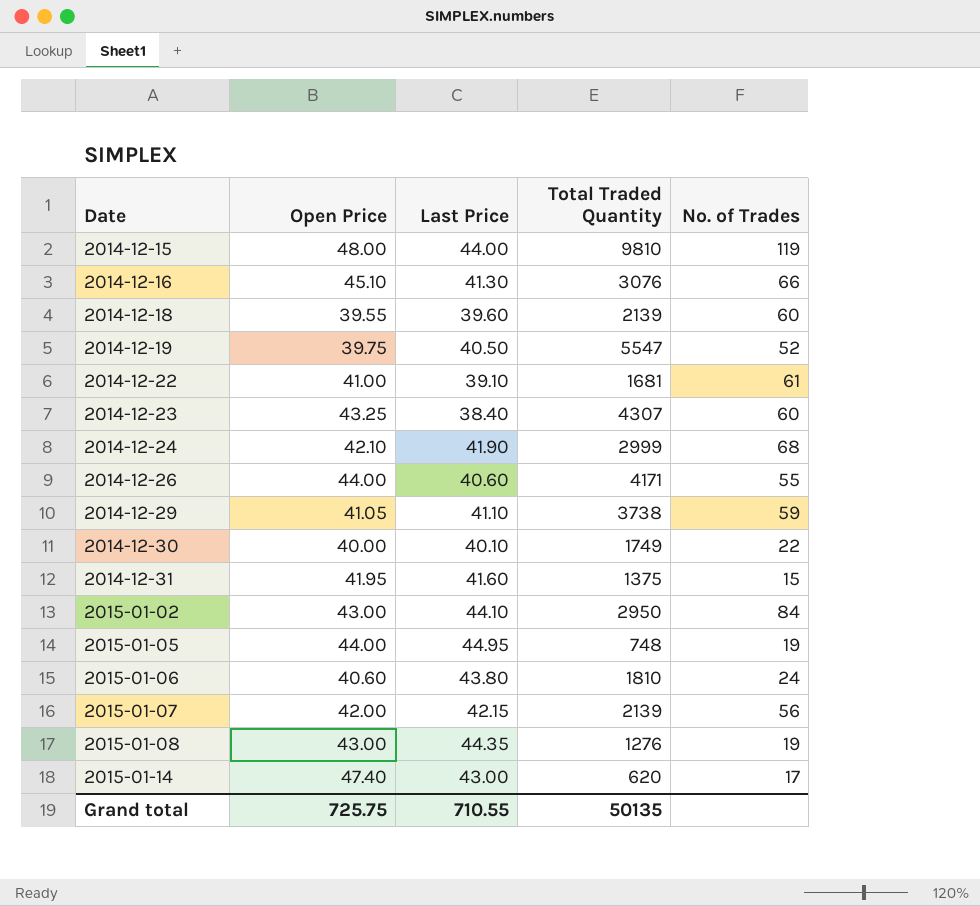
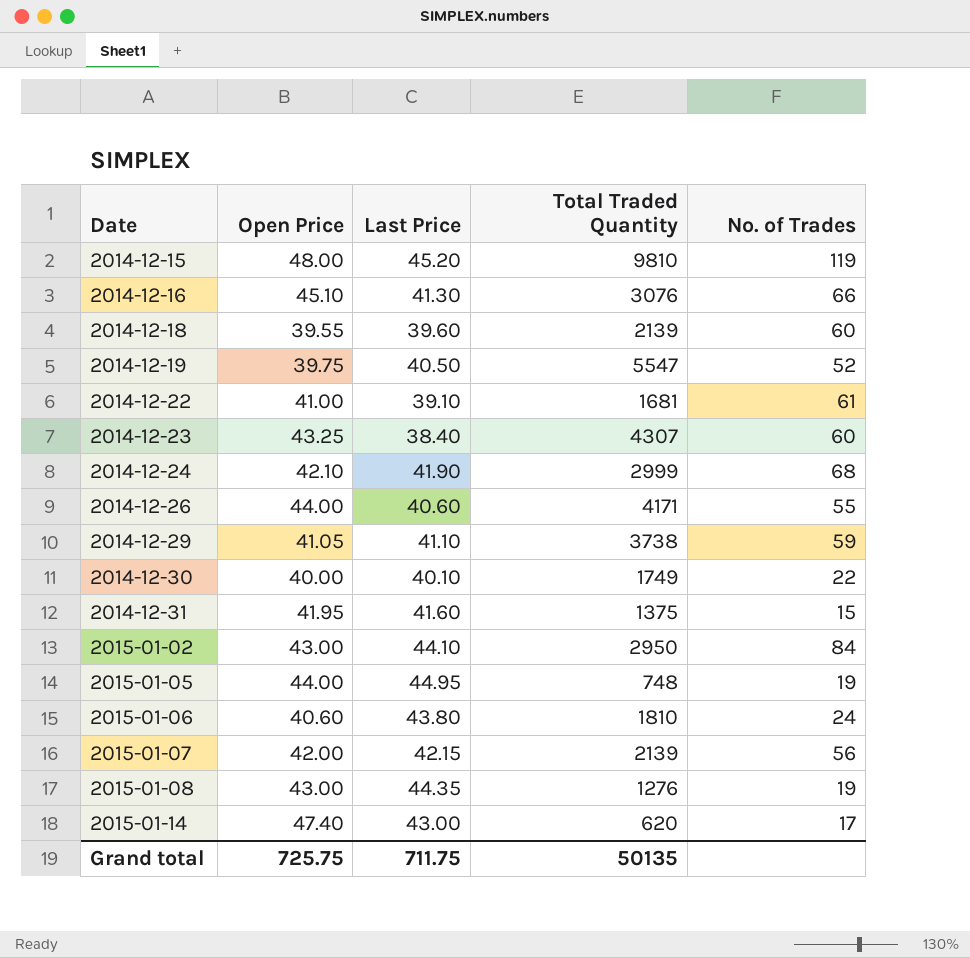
2014-12-15 | Last Price: 44.00 -> 45.20
Grand total | Last Price: 710.55 -> 711.75

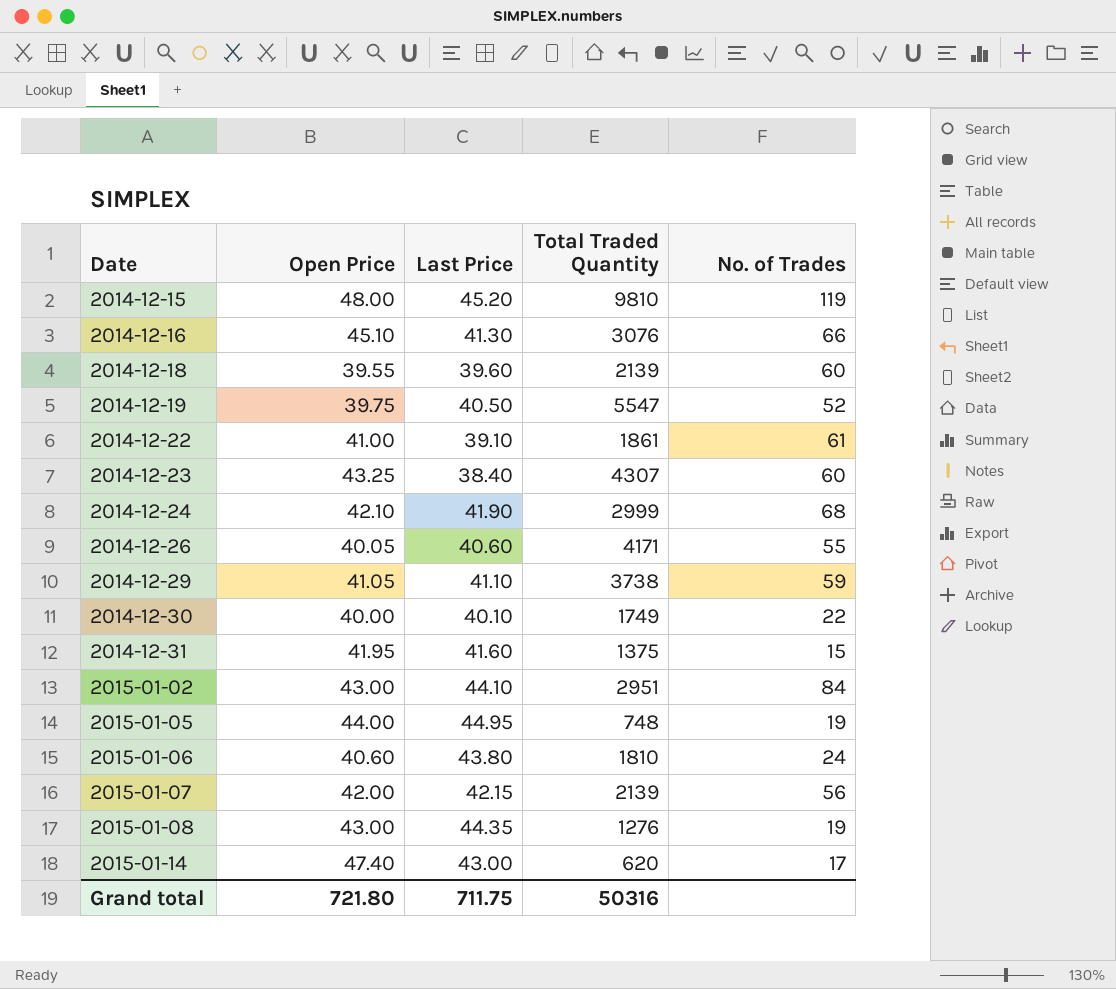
2014-12-22 | Total Traded Quantity: 1681 -> 1861
2014-12-26 | Open Price: 44.00 -> 40.05
2015-01-02 | Total Traded Quantity: 2950 -> 2951
Grand total | Open Price: 725.75 -> 721.80
Grand total | Total Traded Quantity: 50135 -> 50316

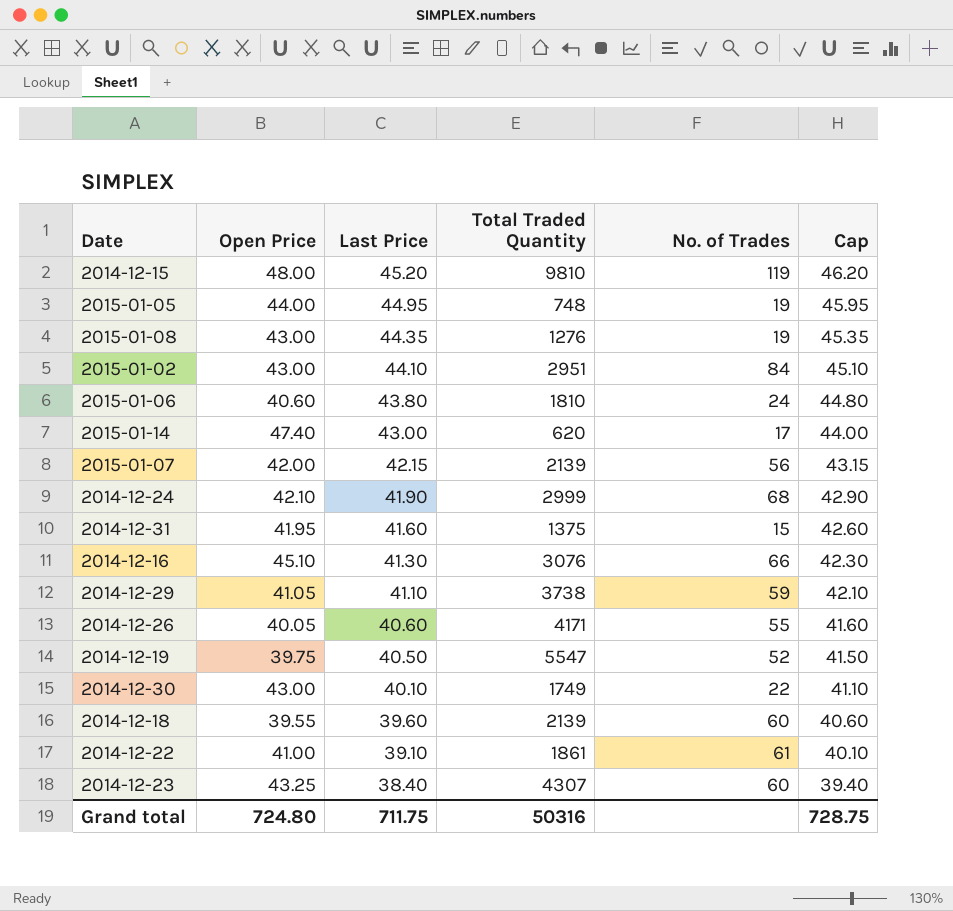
row order: Date ascending -> Last Price descending
column Cap | formula: none -> [Last Price] + 1
2014-12-30 | Open Price: 40.00 -> 43.00
Grand total | Open Price: 721.80 -> 724.80

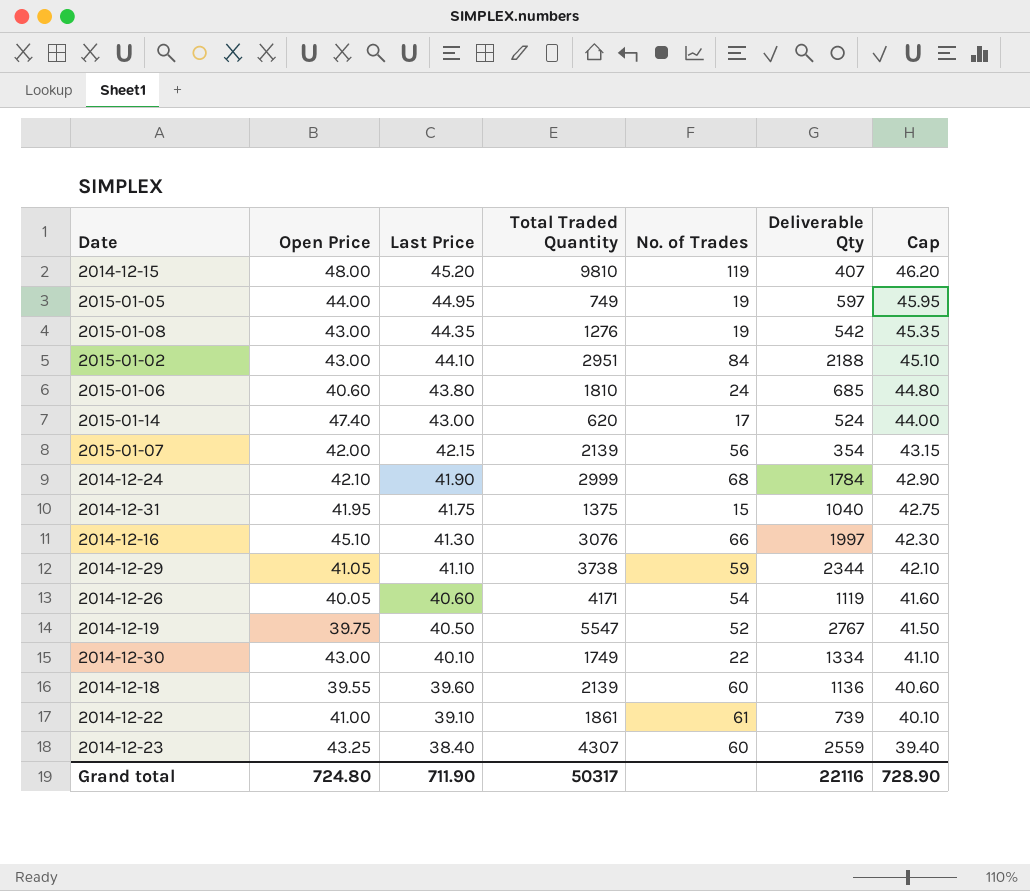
column Deliverable Qty | position: none -> 6
2015-01-05 | Total Traded Quantity: 748 -> 749
2014-12-31 | Last Price: 41.60 -> 41.75
2014-12-31 | Cap: 42.60 -> 42.75
2014-12-26 | No. of Trades: 55 -> 54
Grand total | Last Price: 711.75 -> 711.90
Grand total | Total Traded Quantity: 50316 -> 50317
Grand total | Cap: 728.75 -> 728.90

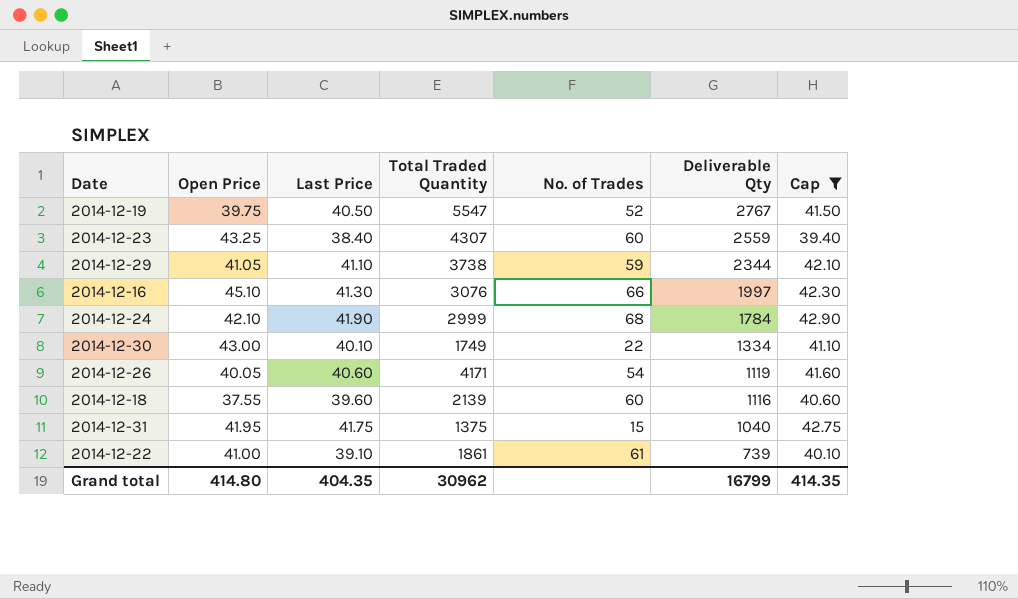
filter: none -> Cap <= 42.90
row order: Last Price descending -> Deliverable Qty descending
2014-12-18 | Open Price: 39.55 -> 37.55
2014-12-18 | Deliverable Qty: 1136 -> 1116
Grand total | Open Price: 724.80 -> 414.80
Grand total | Last Price: 711.90 -> 404.35
Grand total | Total Traded Quantity: 50317 -> 30962
Grand total | Deliverable Qty: 22116 -> 16799
Grand total | Cap: 728.90 -> 414.35

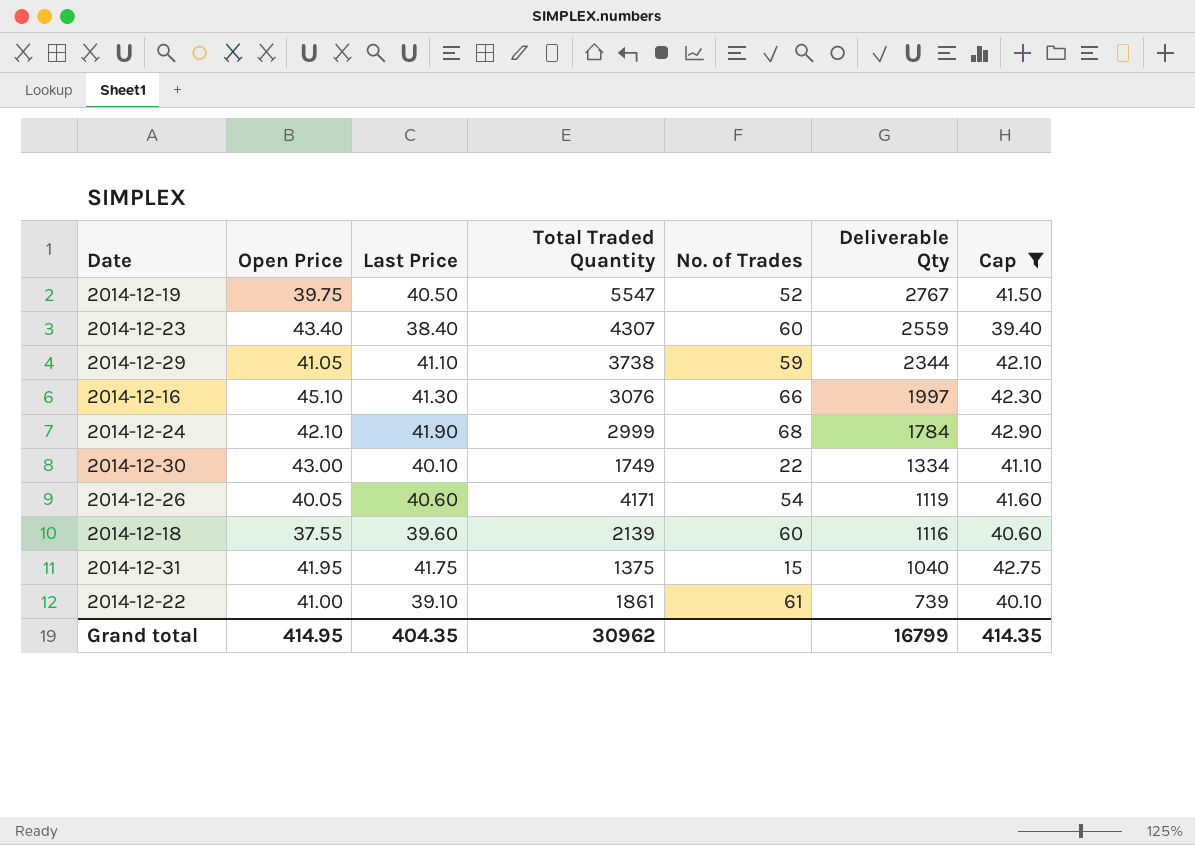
2014-12-23 | Open Price: 43.25 -> 43.40
Grand total | Open Price: 414.80 -> 414.95

